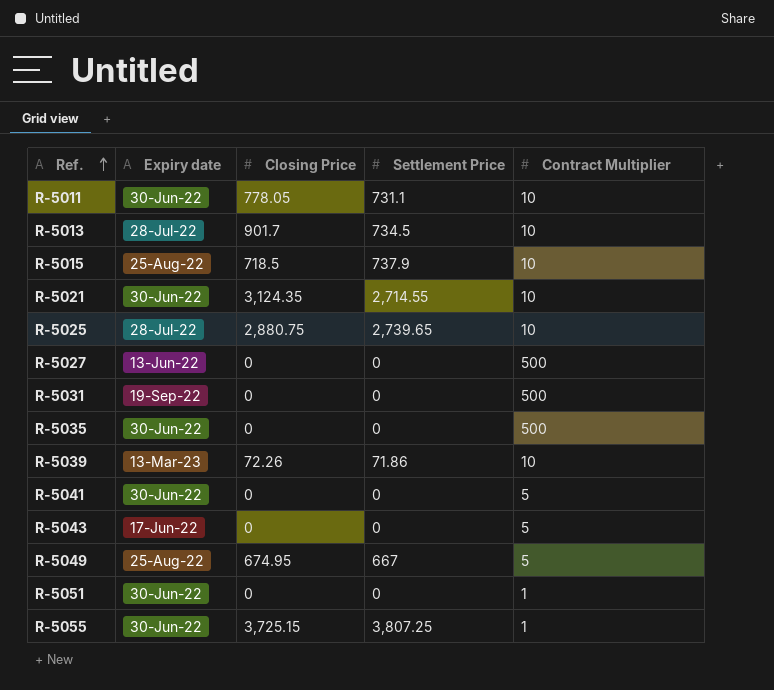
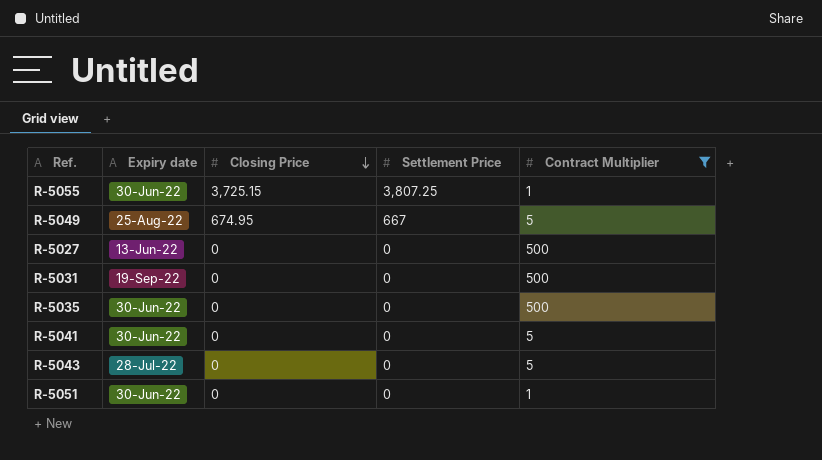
filter: none -> Contract Multiplier != 10
row order: Ref. ascending -> Closing Price descending
R-5043 | Expiry date: 17-Jun-22 -> 28-Jul-22

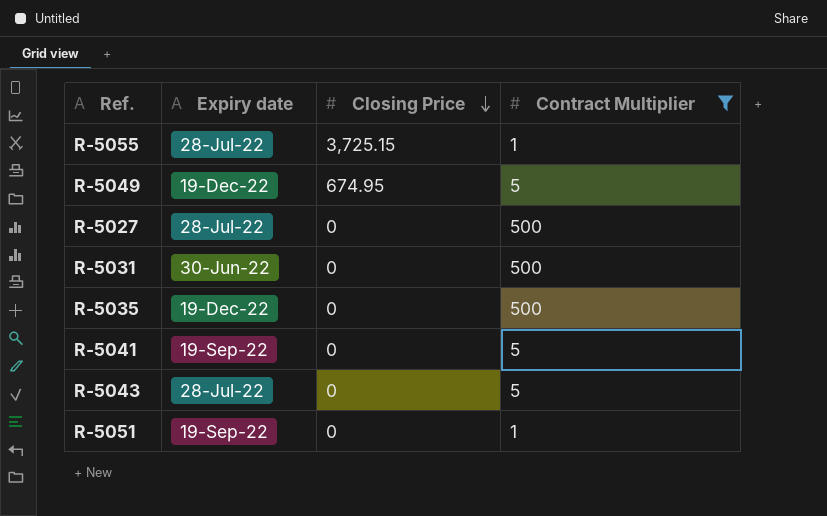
column Settlement Price | position: 4 -> none
R-5055 | Expiry date: 30-Jun-22 -> 28-Jul-22
R-5049 | Expiry date: 25-Aug-22 -> 19-Dec-22
R-5027 | Expiry date: 13-Jun-22 -> 28-Jul-22
R-5031 | Expiry date: 19-Sep-22 -> 30-Jun-22
R-5035 | Expiry date: 30-Jun-22 -> 19-Dec-22
R-5041 | Expiry date: 30-Jun-22 -> 19-Sep-22
R-5051 | Expiry date: 30-Jun-22 -> 19-Sep-22

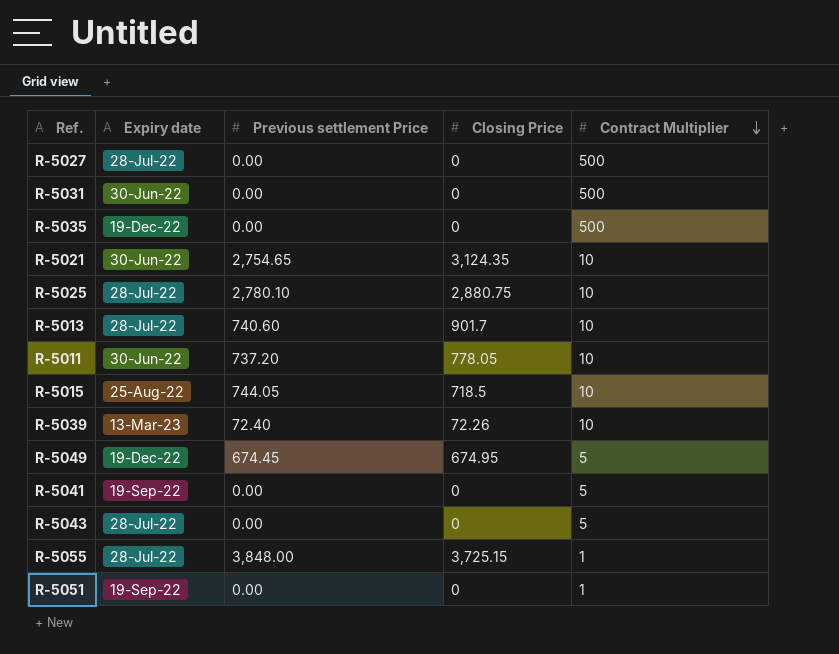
filter: Contract Multiplier != 10 -> none
row order: Closing Price descending -> Contract Multiplier descending
column Previous settlement Price | position: none -> 3

